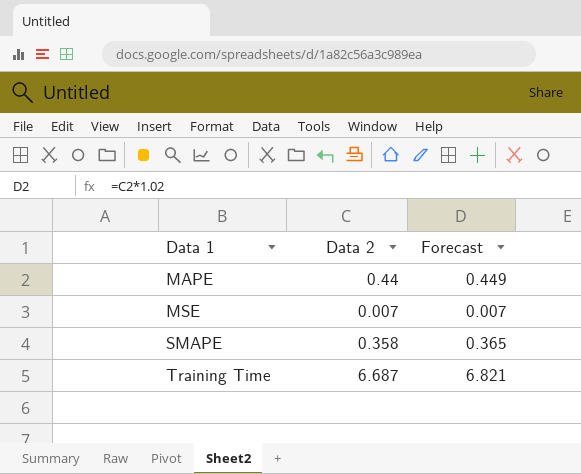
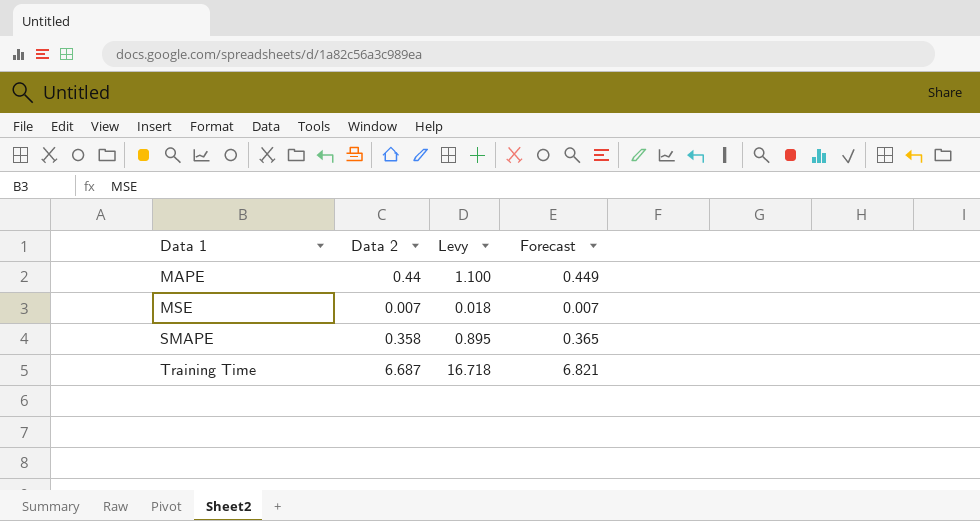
column Levy | formula: none -> [Data 2] * 2.5

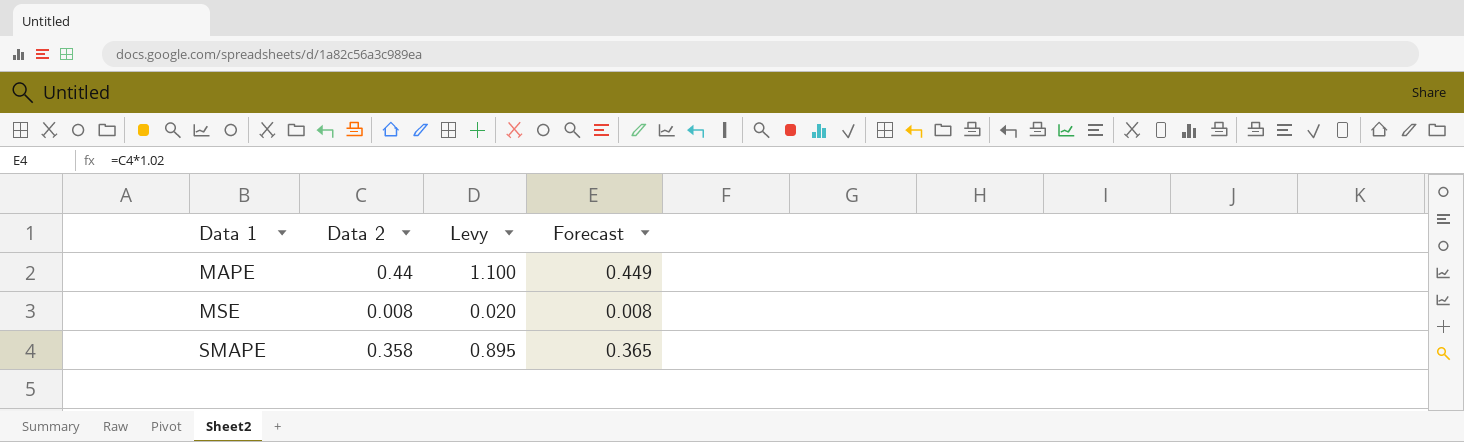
row Training Time: 6.687 | 16.718 | 6.821 -> none
MSE | Data 2: 0.007 -> 0.008
MSE | Levy: 0.018 -> 0.020
MSE | Forecast: 0.007 -> 0.008

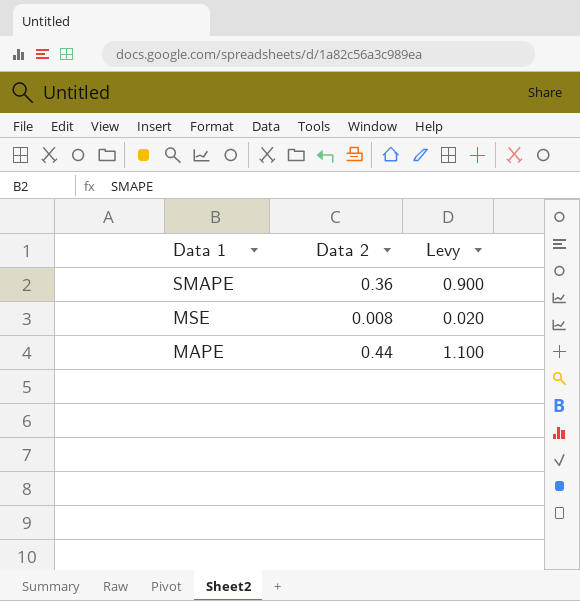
row order: Data 1 ascending -> Data 1 descending
column Forecast | formula: [Data 2] * 1.02 -> none
SMAPE | Data 2: 0.358 -> 0.36
SMAPE | Levy: 0.895 -> 0.900

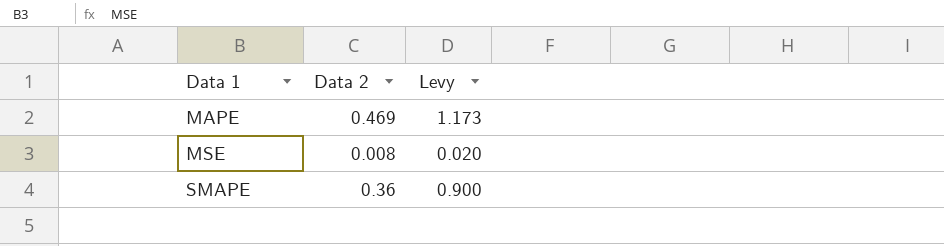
row order: Data 1 descending -> Data 1 ascending
MAPE | Data 2: 0.44 -> 0.469
MAPE | Levy: 1.100 -> 1.173

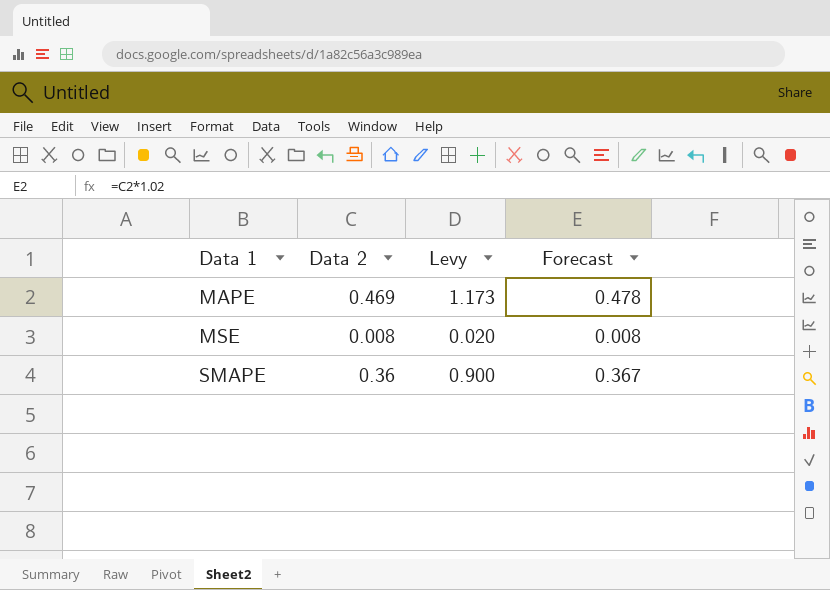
column Forecast | formula: none -> [Data 2] * 1.02

